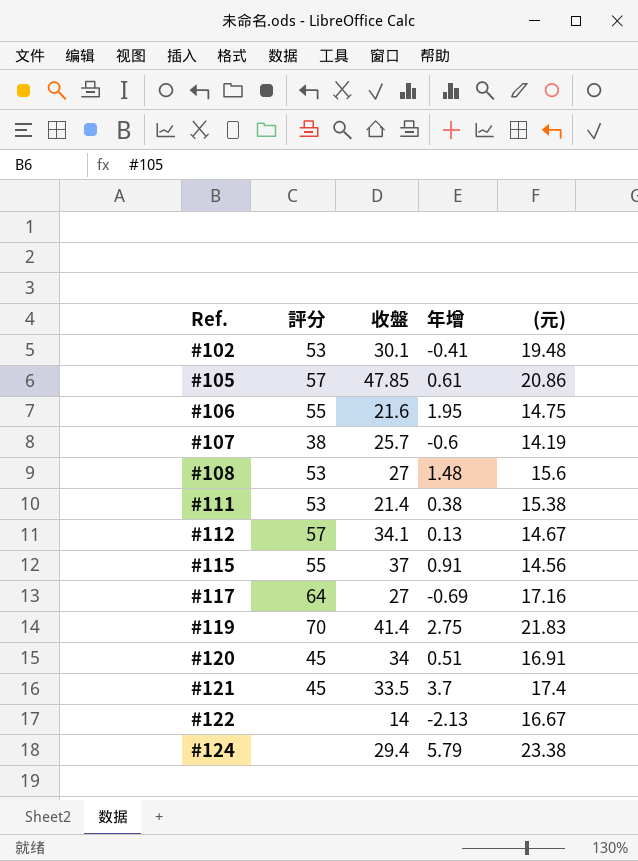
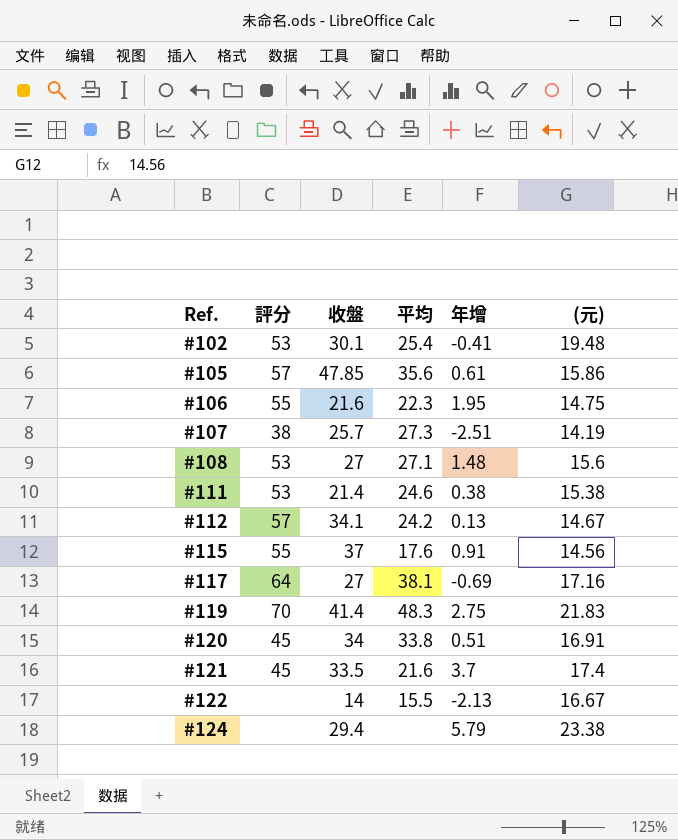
column 平均 | position: none -> 4
#105 | (元): 20.86 -> 15.86
#107 | 年增: -0.6 -> -2.51

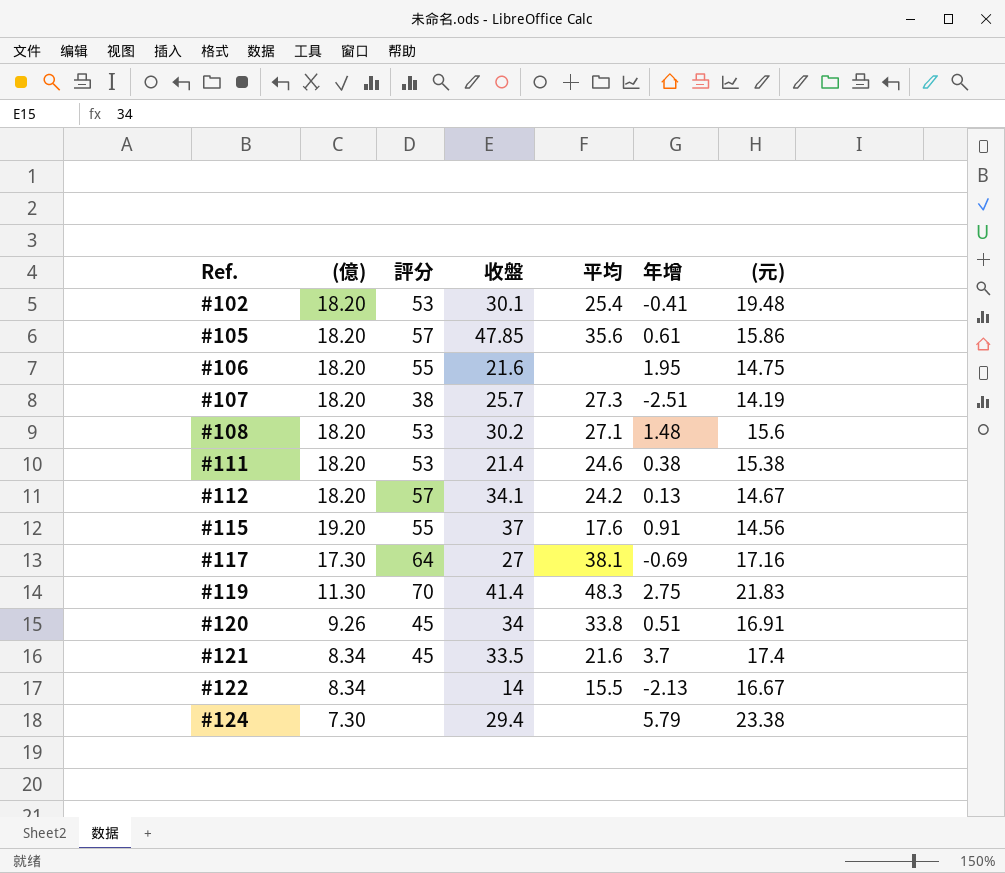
column (億) | position: none -> 2
#106 | 平均: 22.3 -> none
#108 | 收盤: 27 -> 30.2

